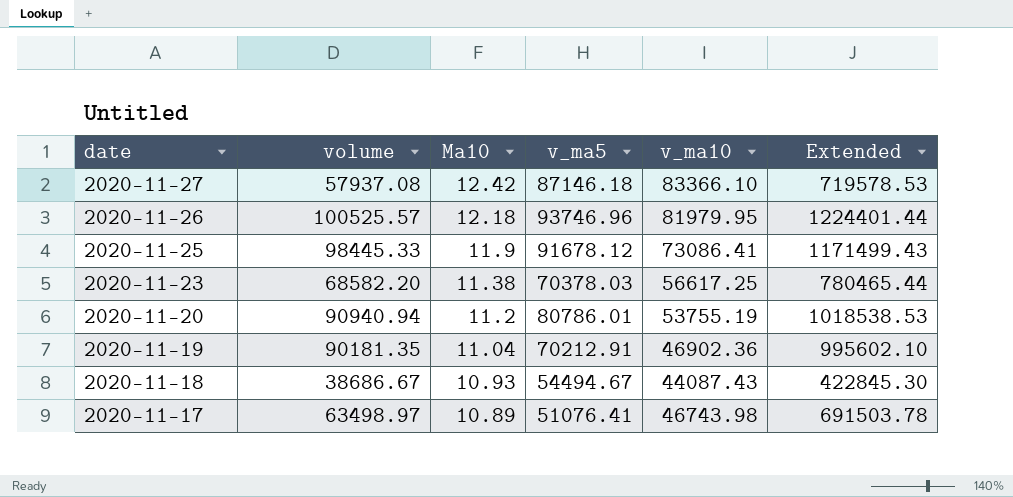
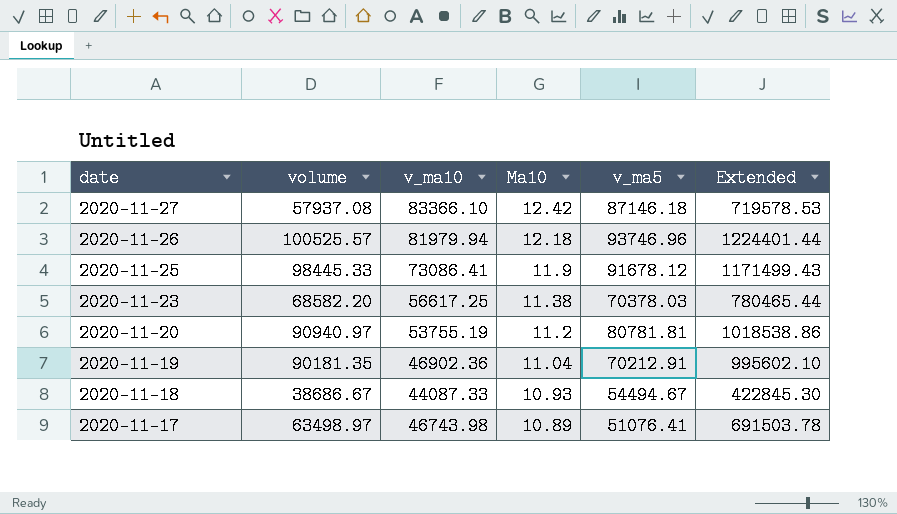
column v_ma10 | position: 5 -> 3
2020-11-26 | v_ma10: 81979.95 -> 81979.94
2020-11-20 | volume: 90940.94 -> 90940.97
2020-11-20 | v_ma5: 80786.01 -> 80781.81
2020-11-20 | Extended: 1018538.53 -> 1018538.86
2020-11-18 | v_ma10: 44087.43 -> 44087.33

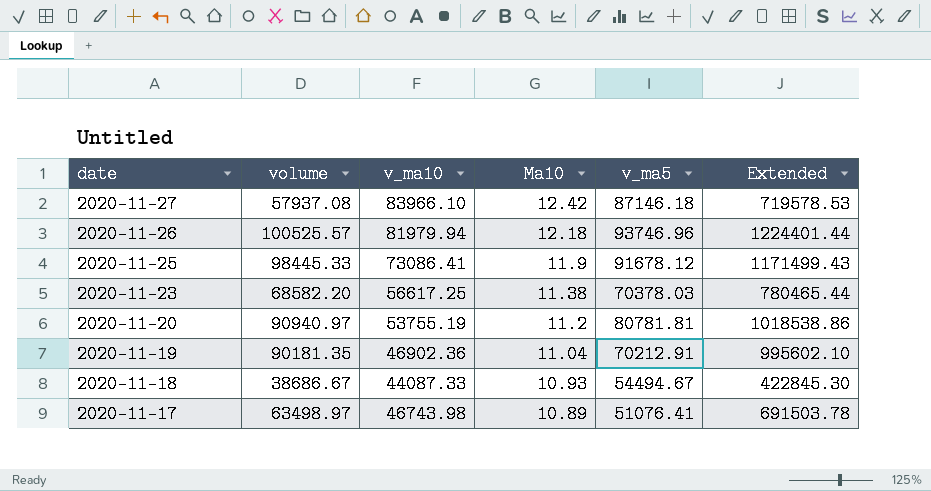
2020-11-27 | v_ma10: 83366.10 -> 83966.10

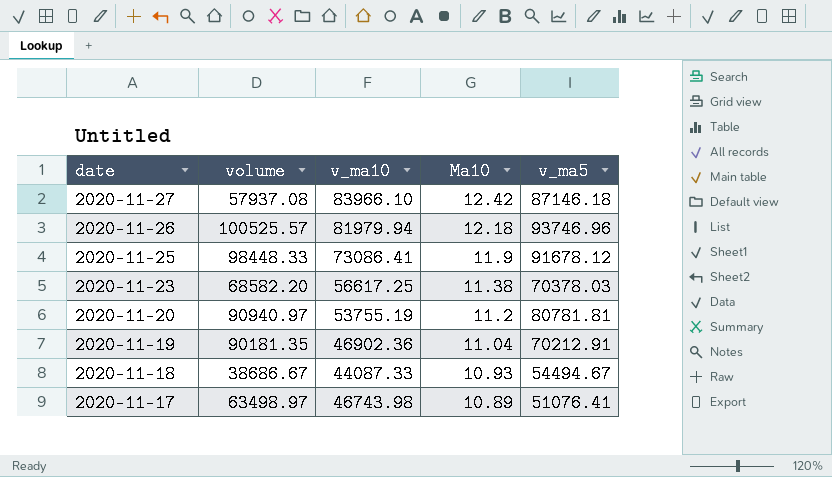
column Extended | formula: [volume] * [Ma10] -> none
2020-11-25 | volume: 98445.33 -> 98448.33

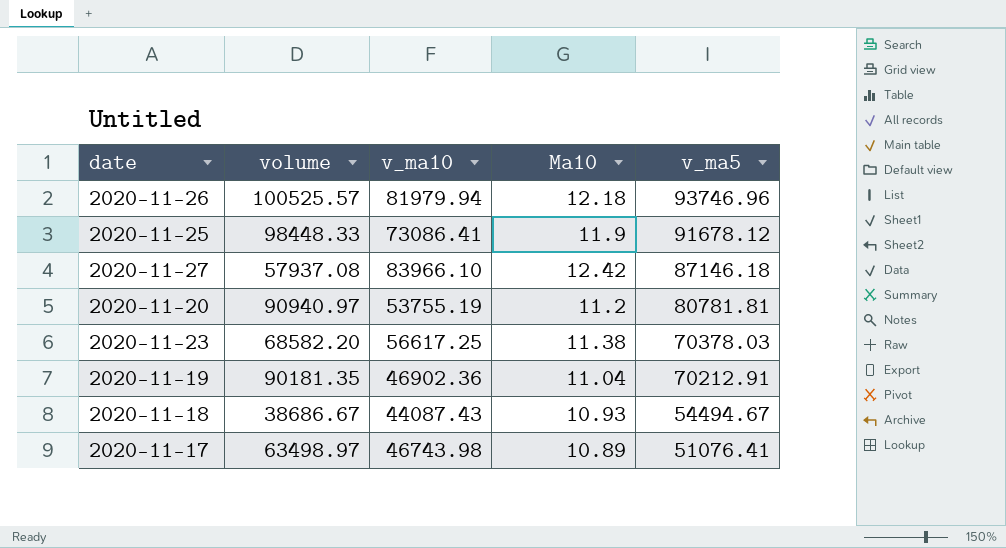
row order: date descending -> v_ma5 descending
2020-11-18 | v_ma10: 44087.33 -> 44087.43

